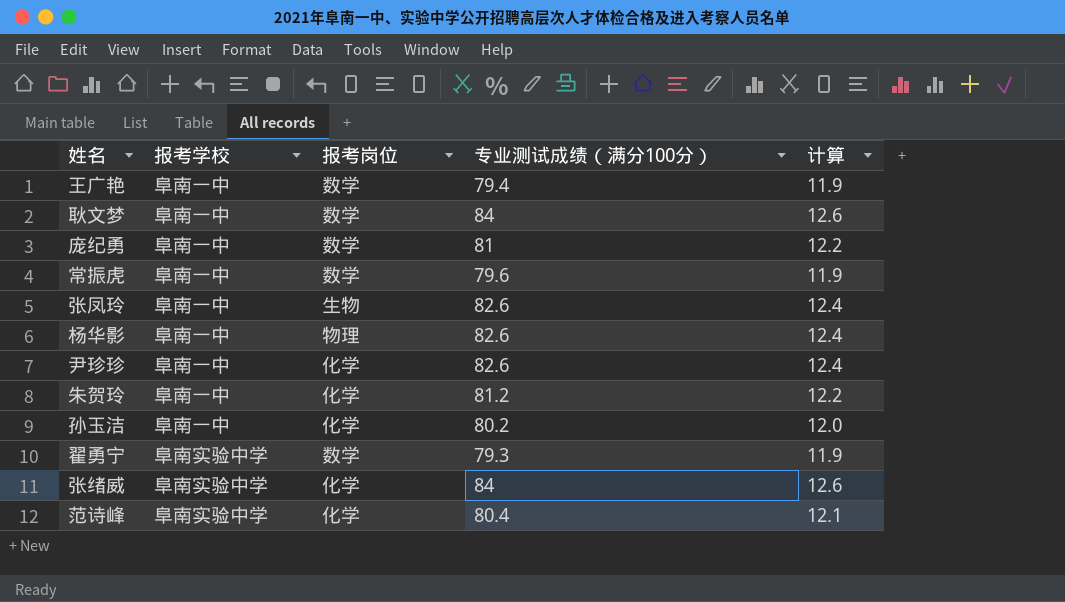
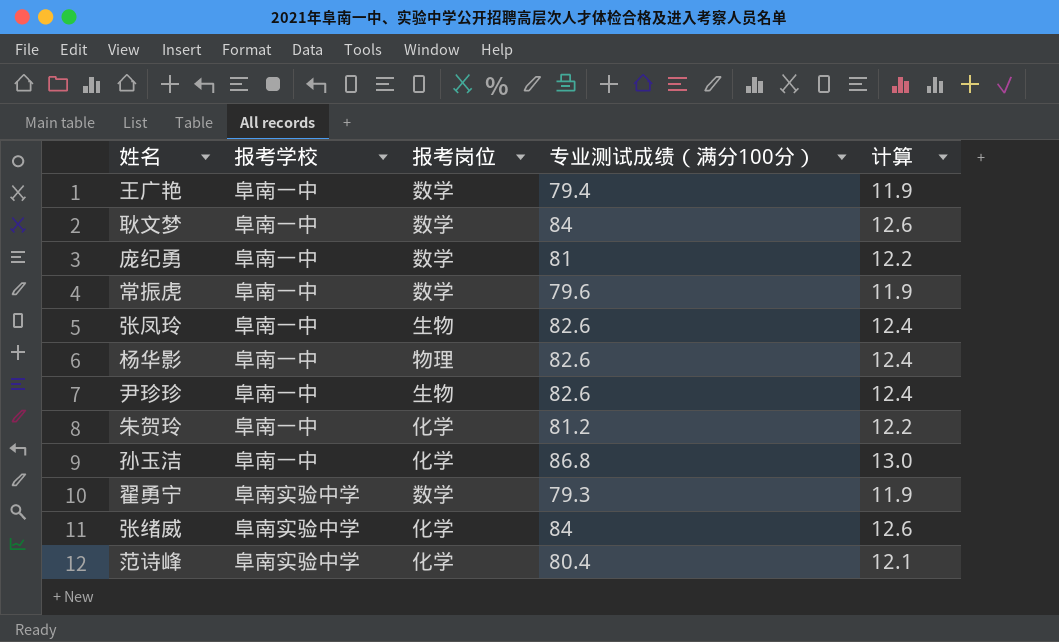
尹珍珍 | 报考岗位: 化学 -> 生物
孙玉洁 | 专业测试成绩（满分100分）: 80.2 -> 86.8
孙玉洁 | 计算: 12.0 -> 13.0

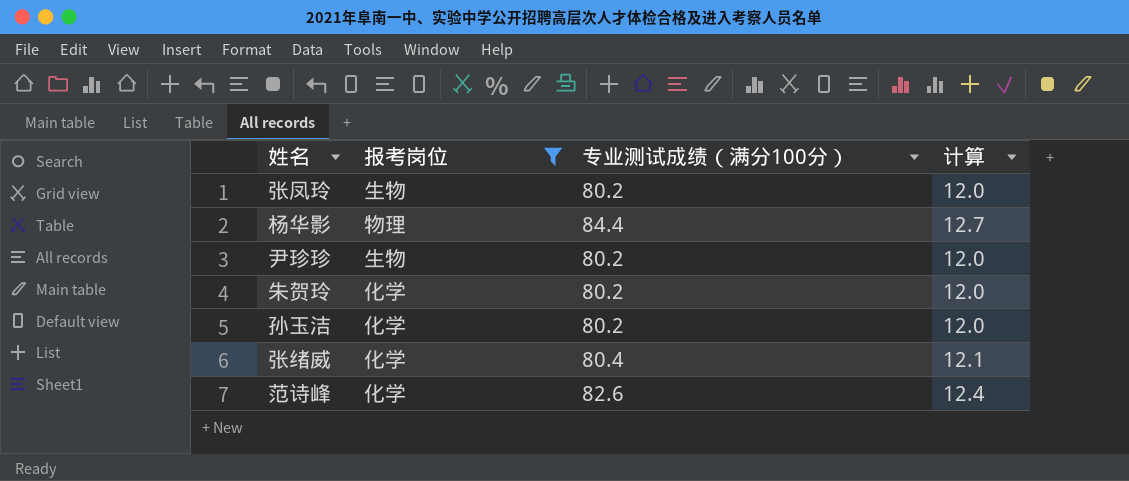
filter: none -> 报考岗位 != 数学
column 报考学校 | position: 2 -> none
张凤玲 | 专业测试成绩（满分100分）: 82.6 -> 80.2
张凤玲 | 计算: 12.4 -> 12.0
杨华影 | 专业测试成绩（满分100分）: 82.6 -> 84.4
杨华影 | 计算: 12.4 -> 12.7
尹珍珍 | 专业测试成绩（满分100分）: 82.6 -> 80.2
尹珍珍 | 计算: 12.4 -> 12.0
朱贺玲 | 专业测试成绩（满分100分）: 81.2 -> 80.2
朱贺玲 | 计算: 12.2 -> 12.0
孙玉洁 | 专业测试成绩（满分100分）: 86.8 -> 80.2
孙玉洁 | 计算: 13.0 -> 12.0
张绪威 | 专业测试成绩（满分100分）: 84 -> 80.4
张绪威 | 计算: 12.6 -> 12.1
范诗峰 | 专业测试成绩（满分100分）: 80.4 -> 82.6
范诗峰 | 计算: 12.1 -> 12.4

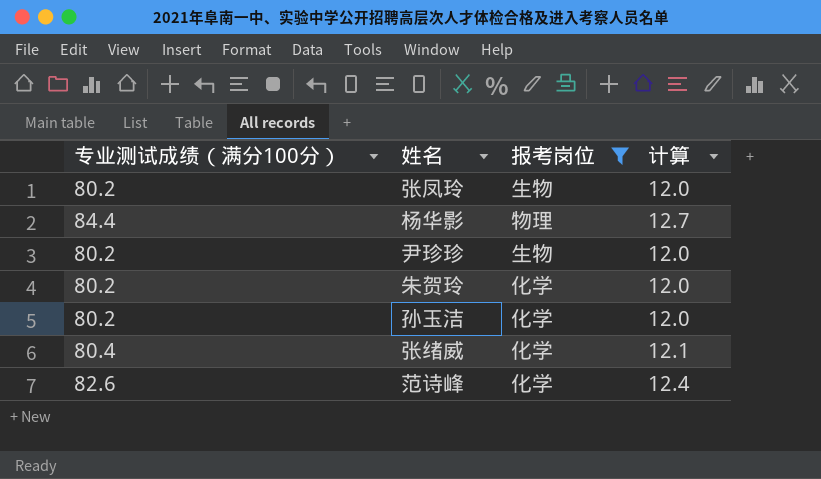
column 专业测试成绩（满分100分） | position: 3 -> 1

